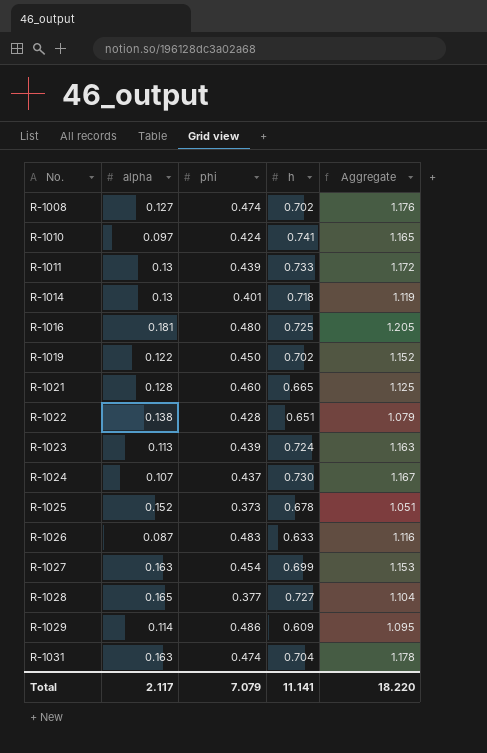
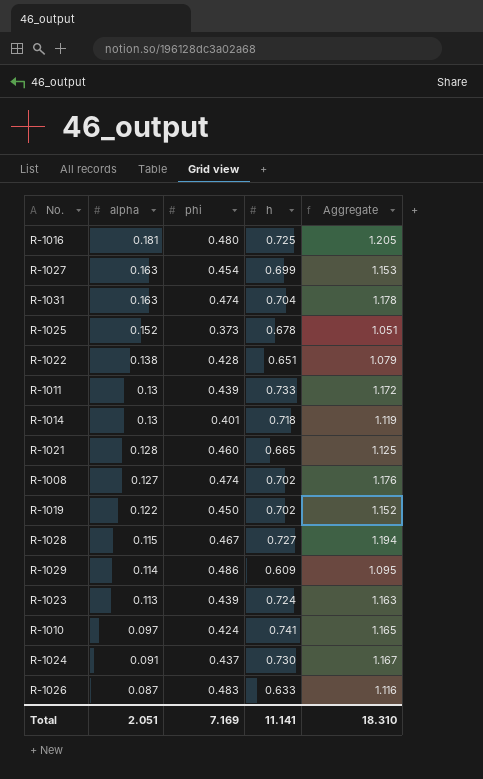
row order: No. ascending -> alpha descending
R-1028 | alpha: 0.165 -> 0.115
R-1028 | phi: 0.377 -> 0.467
R-1028 | Aggregate: 1.104 -> 1.194
R-1024 | alpha: 0.107 -> 0.091
Total | alpha: 2.117 -> 2.051
Total | phi: 7.079 -> 7.169
Total | Aggregate: 18.220 -> 18.310

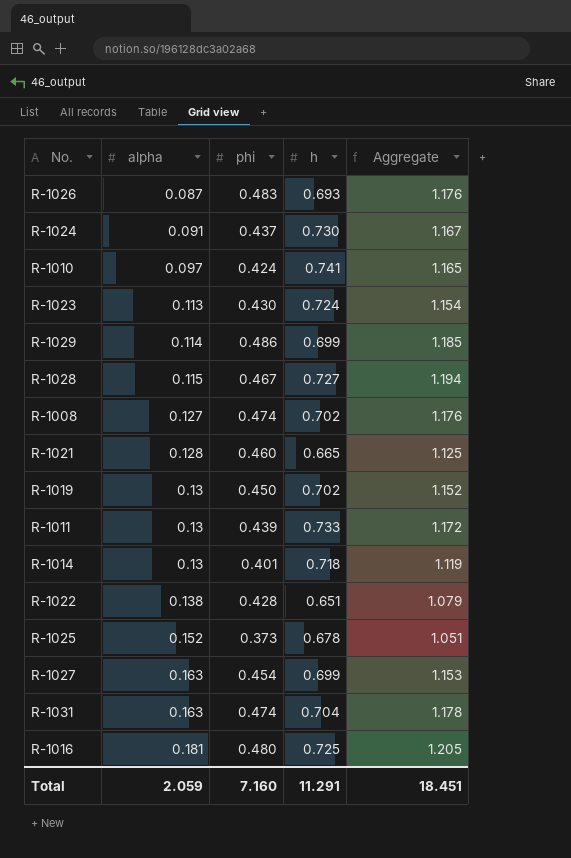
row order: alpha descending -> alpha ascending
R-1026 | h: 0.633 -> 0.693
R-1026 | Aggregate: 1.116 -> 1.176
R-1023 | phi: 0.439 -> 0.430
R-1023 | Aggregate: 1.163 -> 1.154
R-1029 | h: 0.609 -> 0.699
R-1029 | Aggregate: 1.095 -> 1.185
R-1019 | alpha: 0.122 -> 0.13
Total | alpha: 2.051 -> 2.059
Total | phi: 7.169 -> 7.160
Total | h: 11.141 -> 11.291
Total | Aggregate: 18.310 -> 18.451

